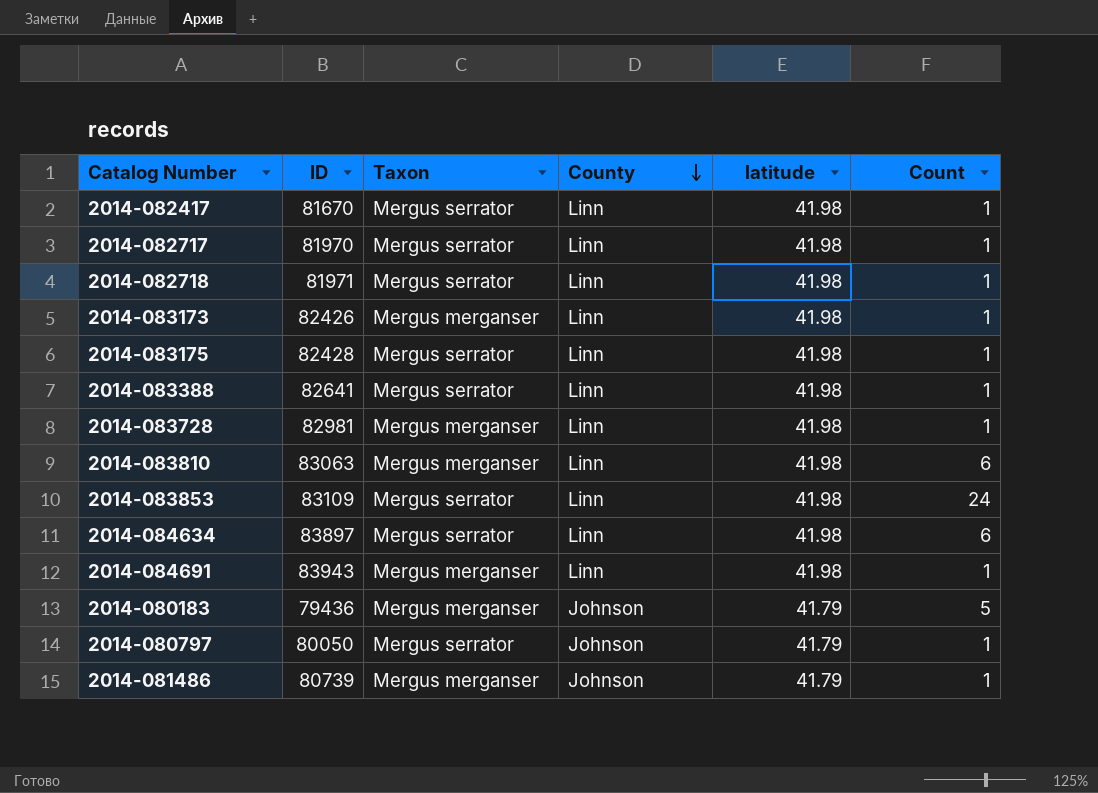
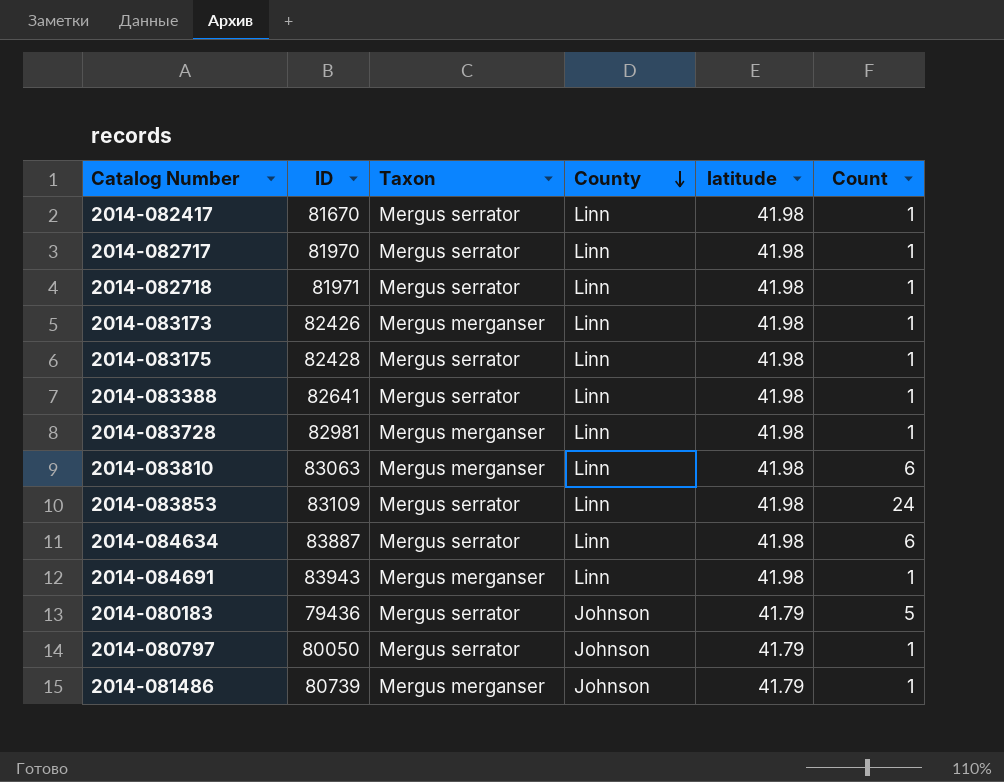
2014-084634 | ID: 83897 -> 83887
2014-080183 | Taxon: Mergus merganser -> Mergus serrator

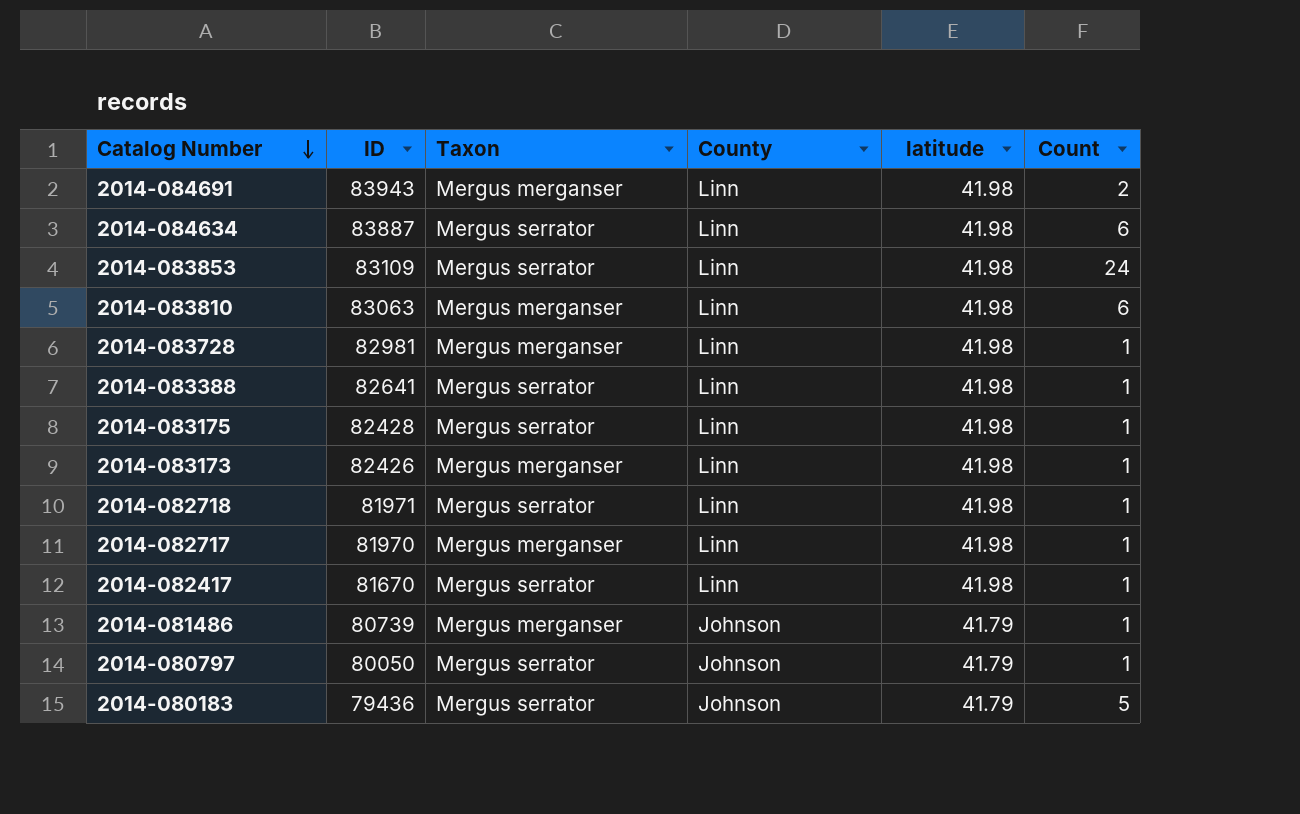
row order: County descending -> Catalog Number descending
2014-084691 | Count: 1 -> 2
2014-082717 | Taxon: Mergus serrator -> Mergus merganser

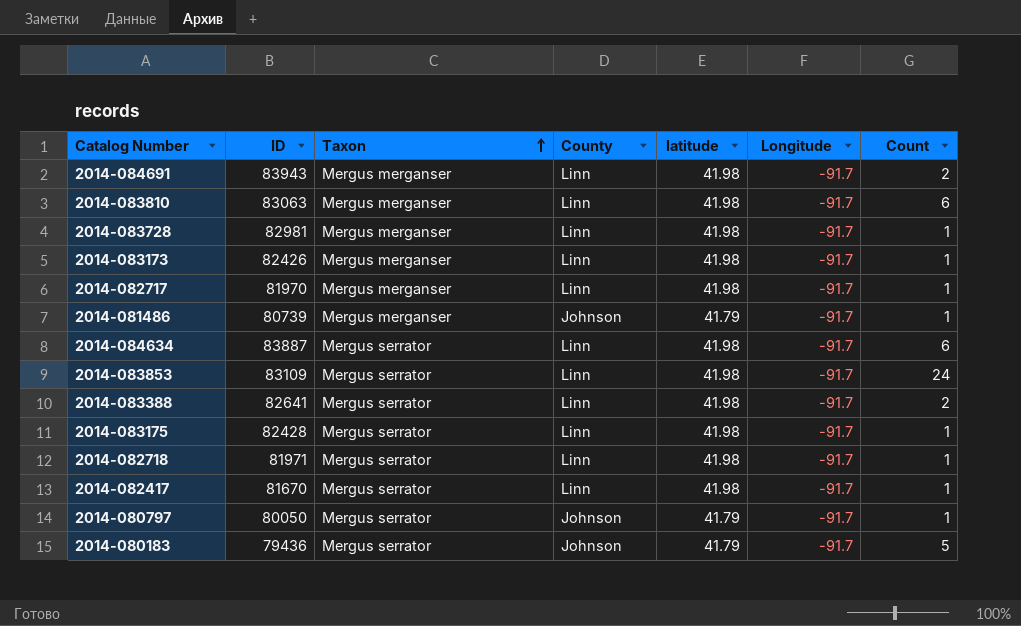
row order: Catalog Number descending -> Taxon ascending
column Longitude | position: none -> 6
2014-083388 | Count: 1 -> 2

